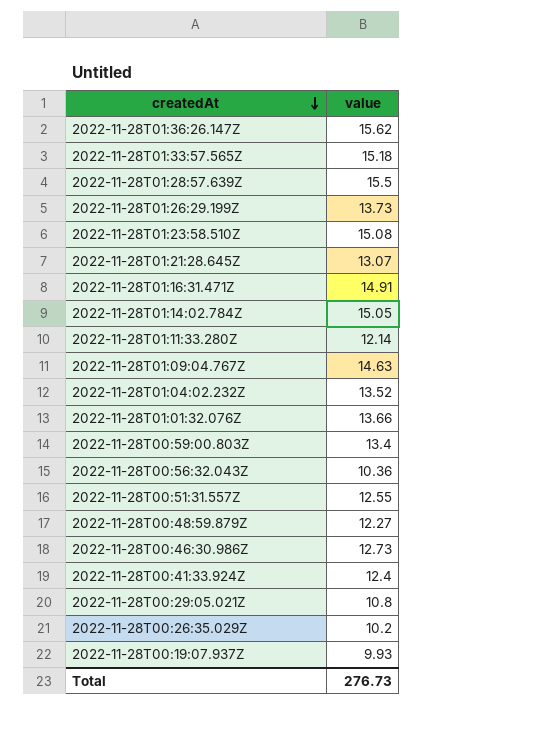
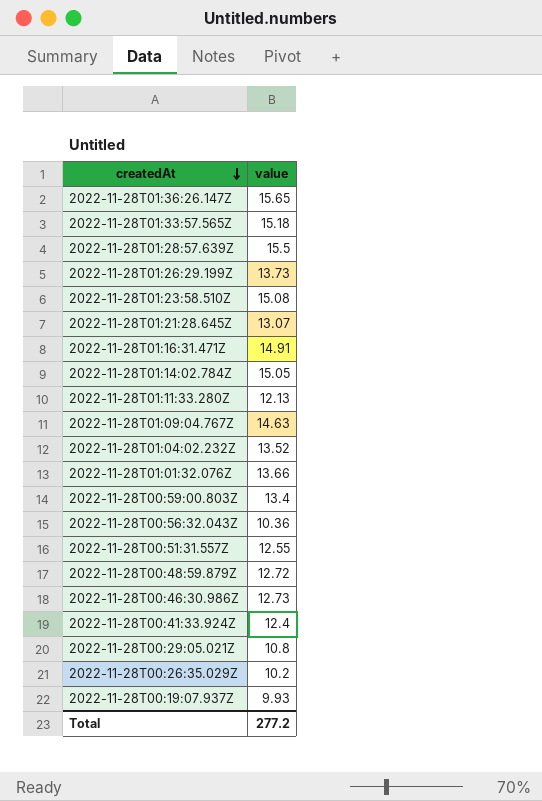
2022-11-28T01:36:26.147Z | value: 15.62 -> 15.65
2022-11-28T01:11:33.280Z | value: 12.14 -> 12.13
2022-11-28T00:48:59.879Z | value: 12.27 -> 12.72
Total | value: 276.73 -> 277.2

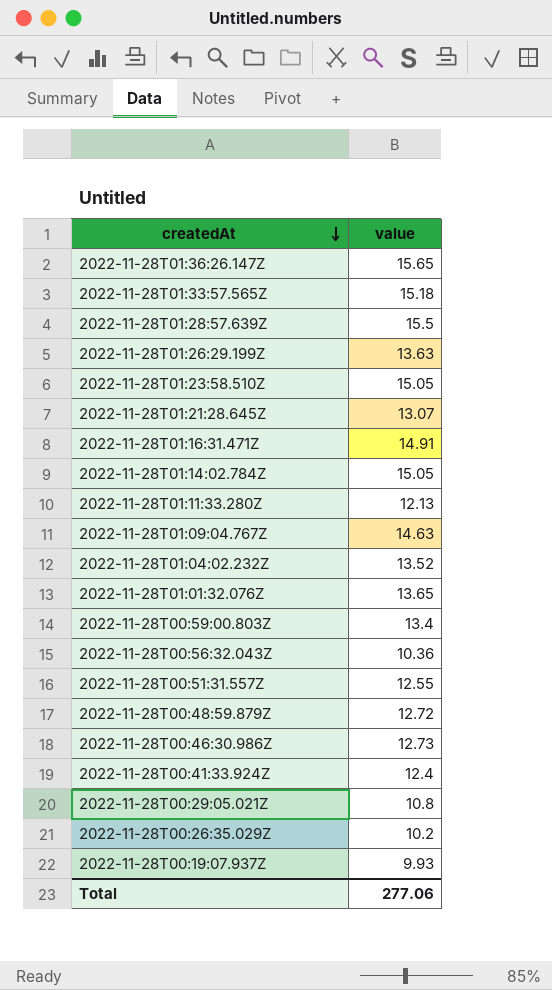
2022-11-28T01:26:29.199Z | value: 13.73 -> 13.63
2022-11-28T01:23:58.510Z | value: 15.08 -> 15.05
2022-11-28T01:01:32.076Z | value: 13.66 -> 13.65
Total | value: 277.2 -> 277.06

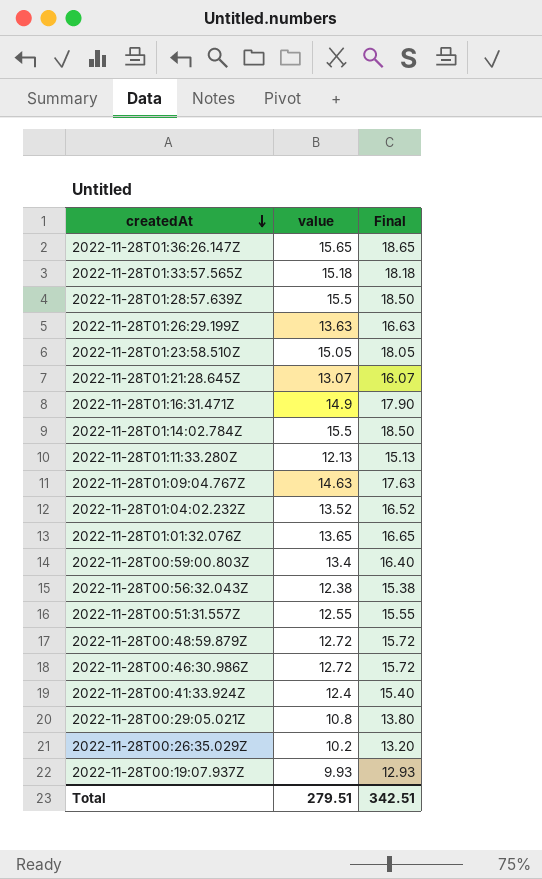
column Final | formula: none -> [value] + 3
2022-11-28T01:16:31.471Z | value: 14.91 -> 14.9
2022-11-28T01:14:02.784Z | value: 15.05 -> 15.5
2022-11-28T00:56:32.043Z | value: 10.36 -> 12.38
2022-11-28T00:46:30.986Z | value: 12.73 -> 12.72
Total | value: 277.06 -> 279.51

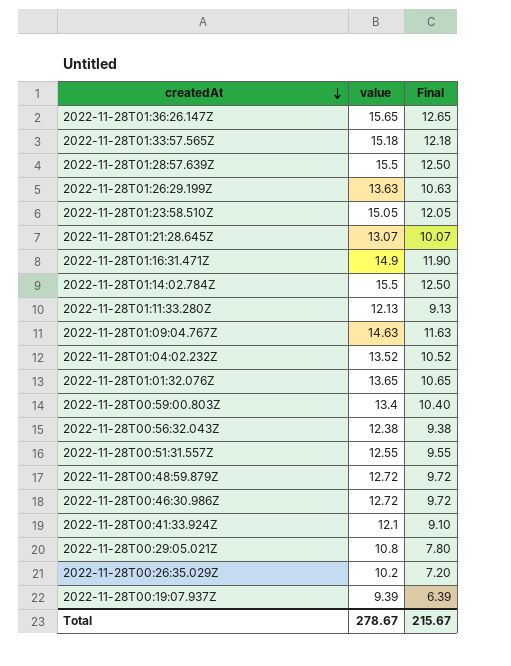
column Final | formula: [value] + 3 -> [value] - 3
2022-11-28T00:41:33.924Z | value: 12.4 -> 12.1
2022-11-28T00:19:07.937Z | value: 9.93 -> 9.39
Total | value: 279.51 -> 278.67
Total | Final: 342.51 -> 215.67

